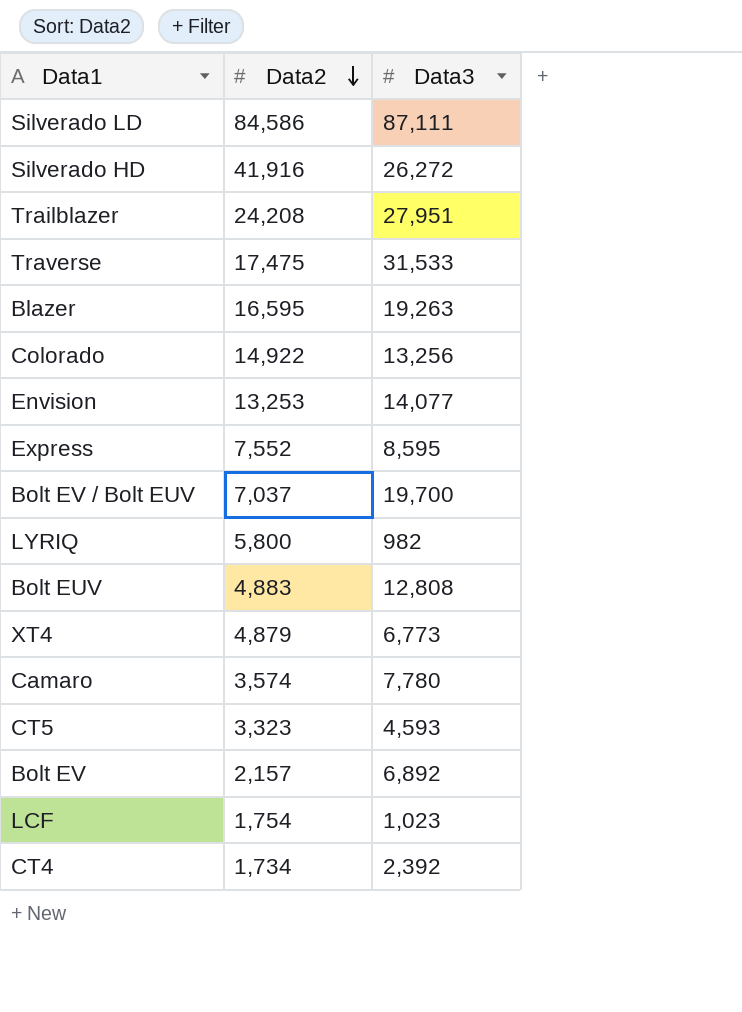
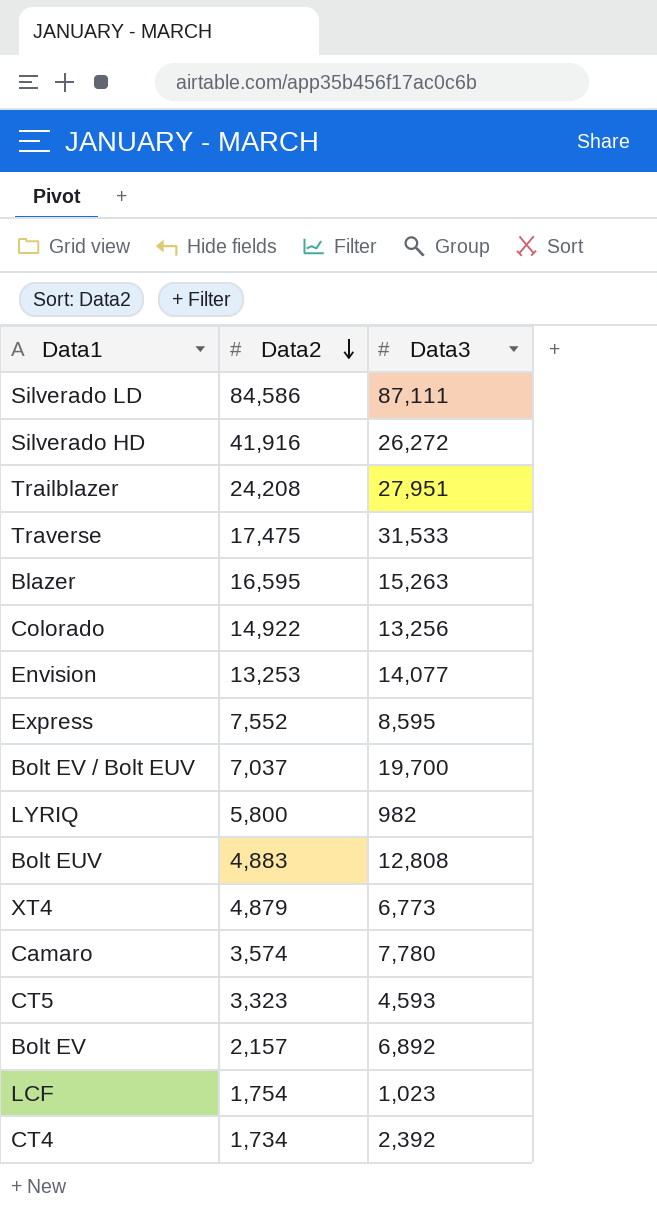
Blazer | Data3: 19,263 -> 15,263

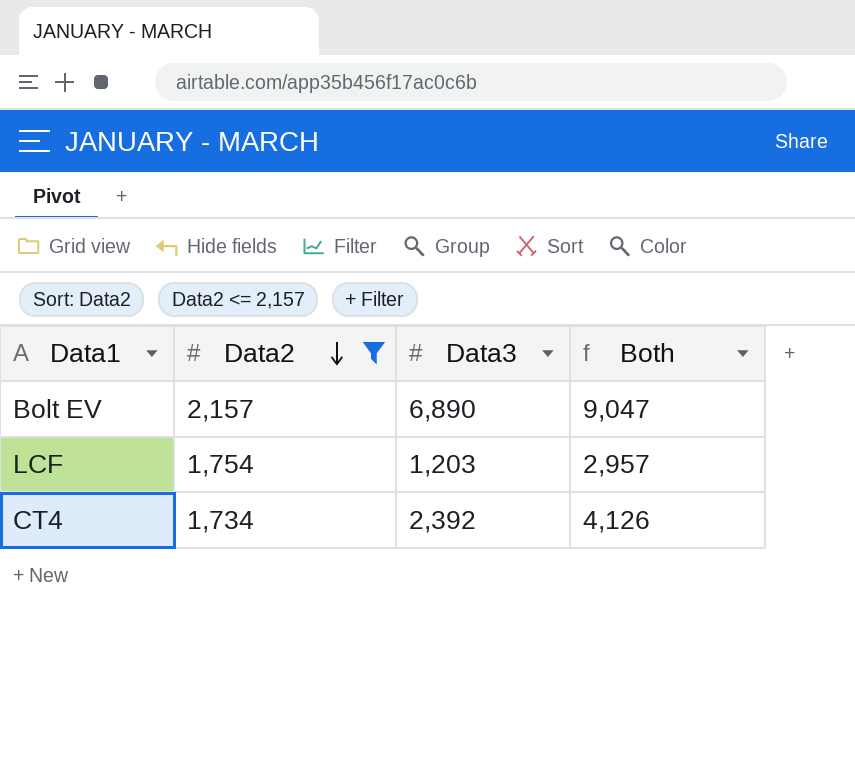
filter: none -> Data2 <= 2,157
column Both | formula: none -> [Data2] + [Data3]
Bolt EV | Data3: 6,892 -> 6,890
LCF | Data3: 1,023 -> 1,203

